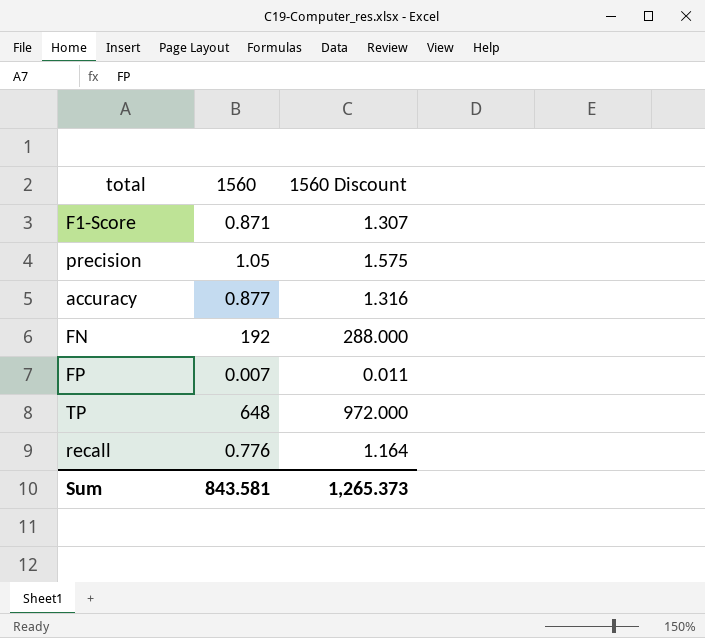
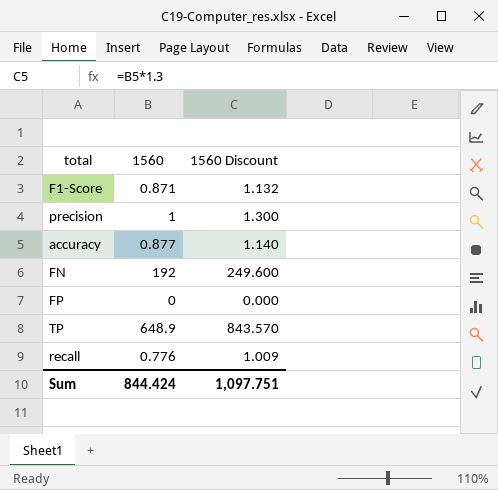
column 1560 Discount | formula: [1560] * 1.5 -> [1560] * 1.3
precision | 1560: 1.05 -> 1
FP | 1560: 0.007 -> 0
TP | 1560: 648 -> 648.9
Sum | 1560: 843.581 -> 844.424
Sum | 1560 Discount: 1,265.373 -> 1,097.751

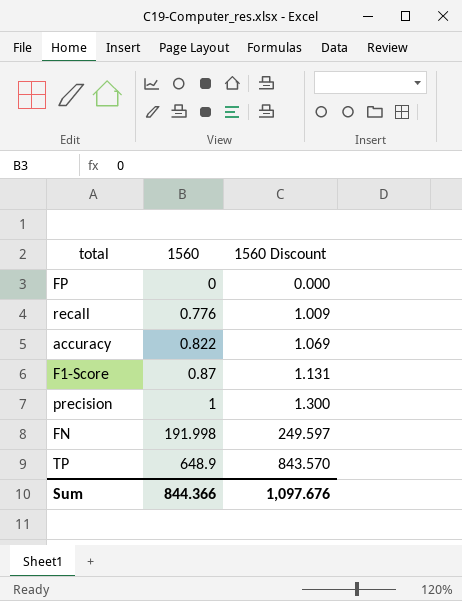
row order: none -> 1560 ascending
accuracy | 1560: 0.877 -> 0.822
accuracy | 1560 Discount: 1.140 -> 1.069
F1-Score | 1560: 0.871 -> 0.87
F1-Score | 1560 Discount: 1.132 -> 1.131
FN | 1560: 192 -> 191.998
FN | 1560 Discount: 249.600 -> 249.597
Sum | 1560: 844.424 -> 844.366
Sum | 1560 Discount: 1,097.751 -> 1,097.676

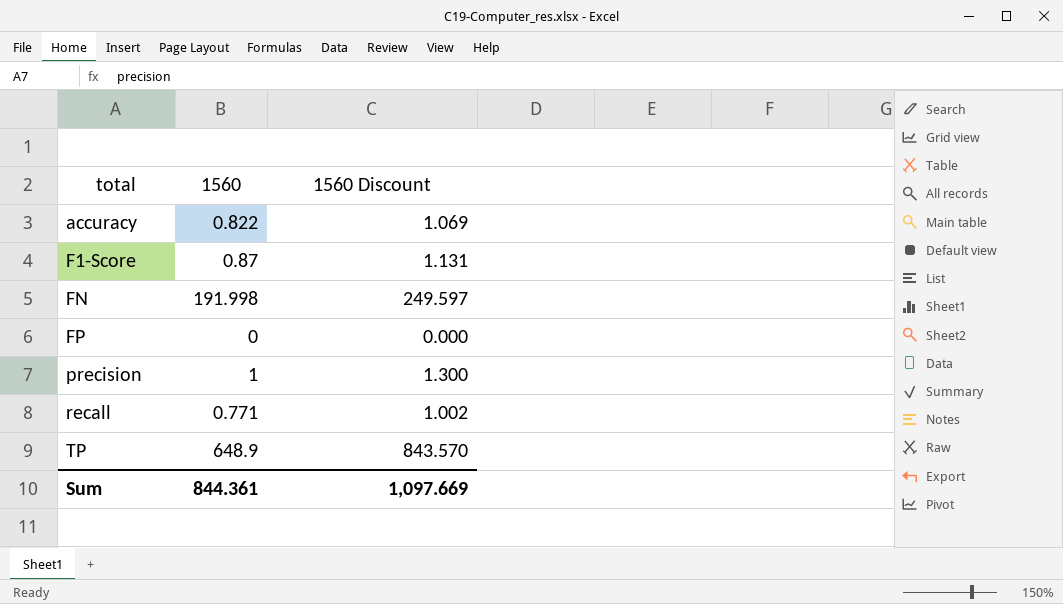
row order: 1560 ascending -> total ascending
recall | 1560: 0.776 -> 0.771
recall | 1560 Discount: 1.009 -> 1.002
Sum | 1560: 844.366 -> 844.361
Sum | 1560 Discount: 1,097.676 -> 1,097.669

